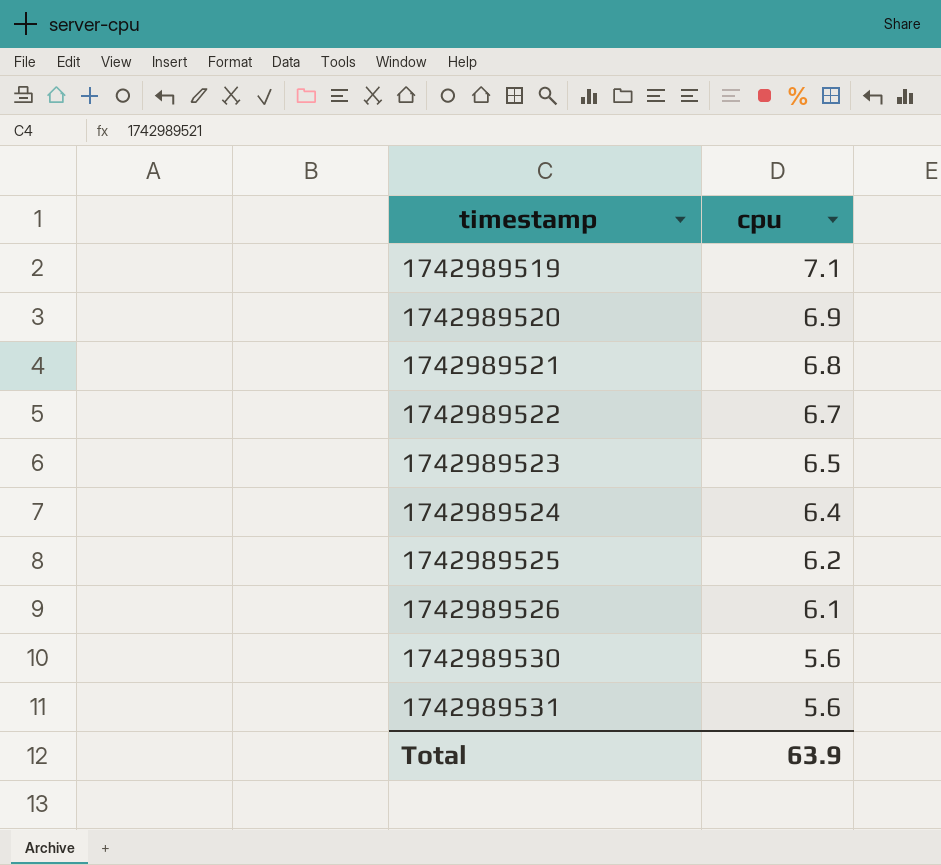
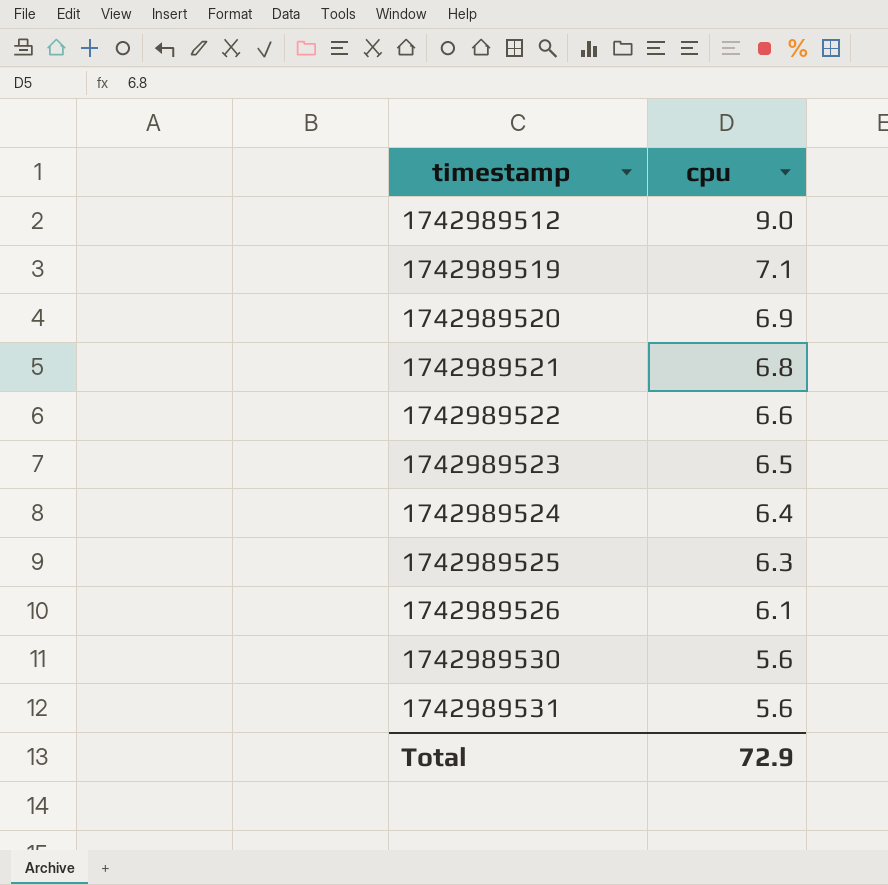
row 1742989512: none -> 9.0
1742989522 | cpu: 6.7 -> 6.6
1742989525 | cpu: 6.2 -> 6.3
Total | cpu: 63.9 -> 72.9

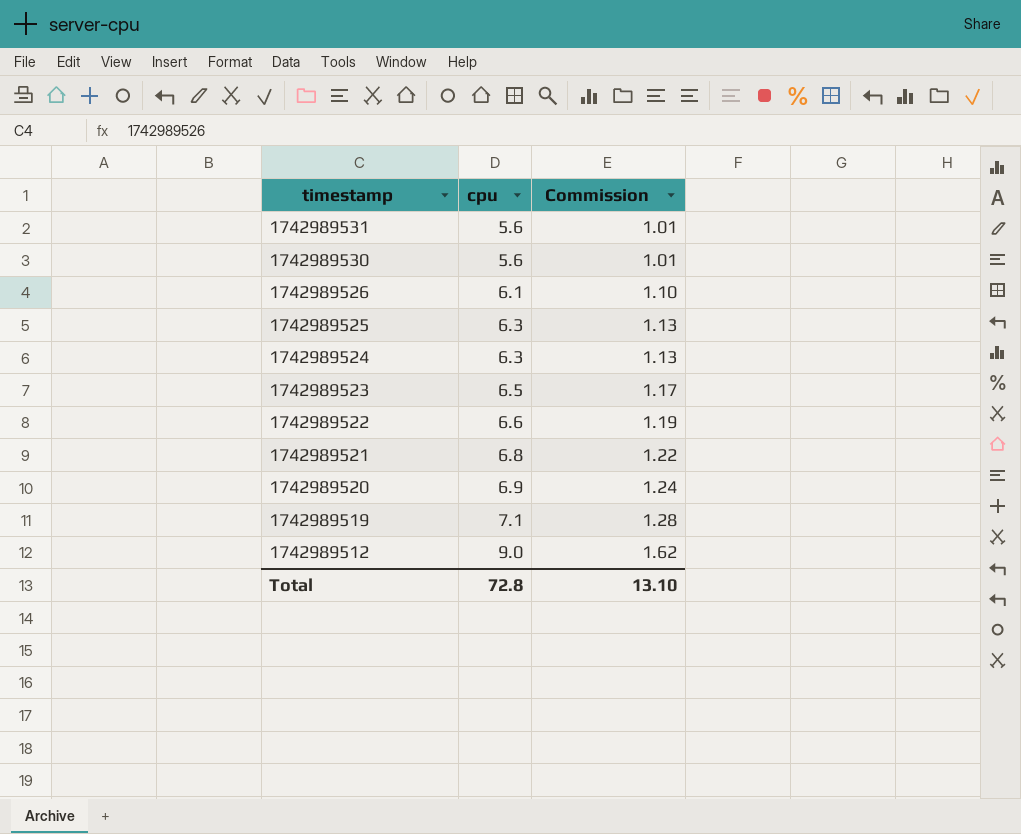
row order: timestamp ascending -> timestamp descending
column Commission | formula: none -> [cpu] * 0.18
1742989524 | cpu: 6.4 -> 6.3
Total | cpu: 72.9 -> 72.8

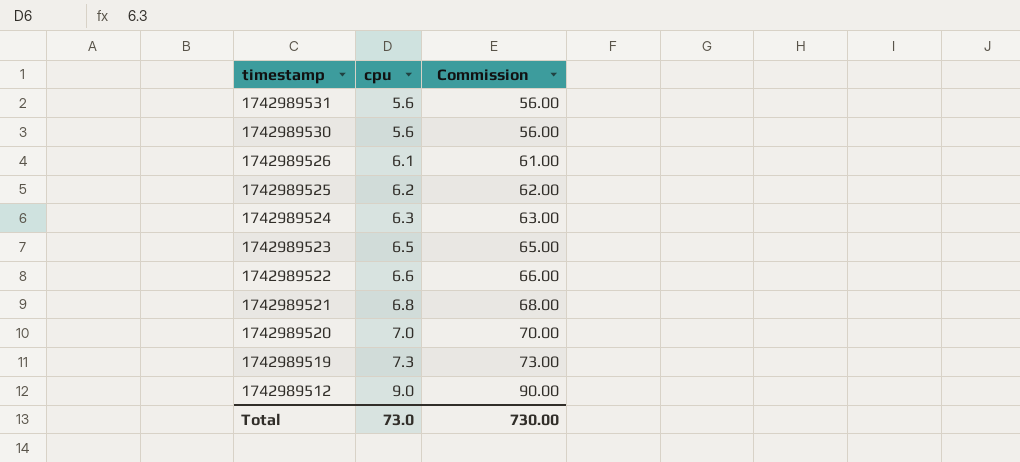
column Commission | formula: [cpu] * 0.18 -> [cpu] * 10
1742989525 | cpu: 6.3 -> 6.2
1742989520 | cpu: 6.9 -> 7.0
1742989519 | cpu: 7.1 -> 7.3
Total | cpu: 72.8 -> 73.0
Total | Commission: 13.10 -> 730.00

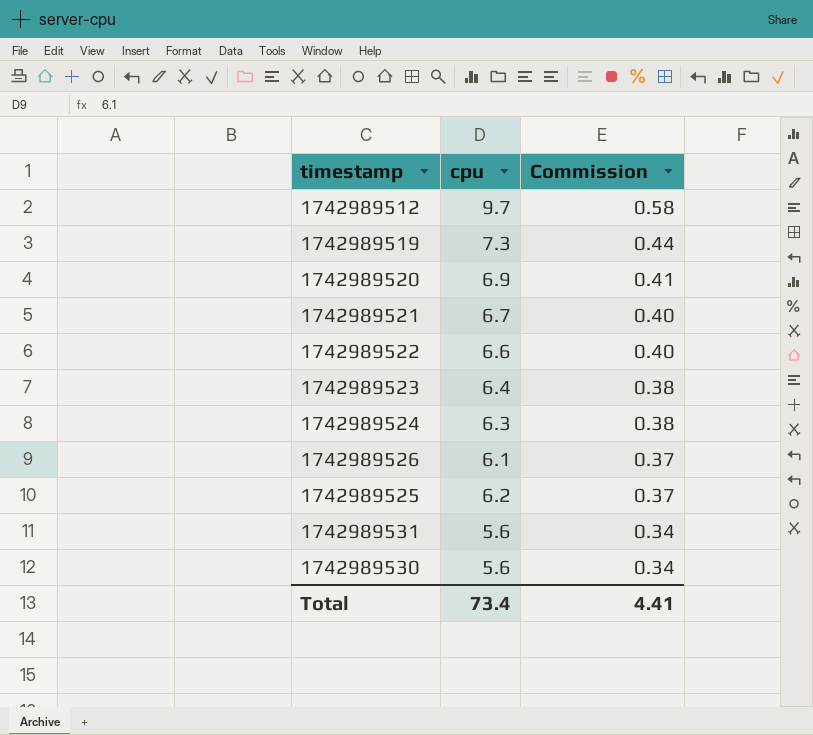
row order: timestamp descending -> Commission descending
column Commission | formula: [cpu] * 10 -> [cpu] * 0.06
1742989512 | cpu: 9.0 -> 9.7
1742989520 | cpu: 7.0 -> 6.9
1742989521 | cpu: 6.8 -> 6.7
1742989523 | cpu: 6.5 -> 6.4
Total | cpu: 73.0 -> 73.4
Total | Commission: 730.00 -> 4.41

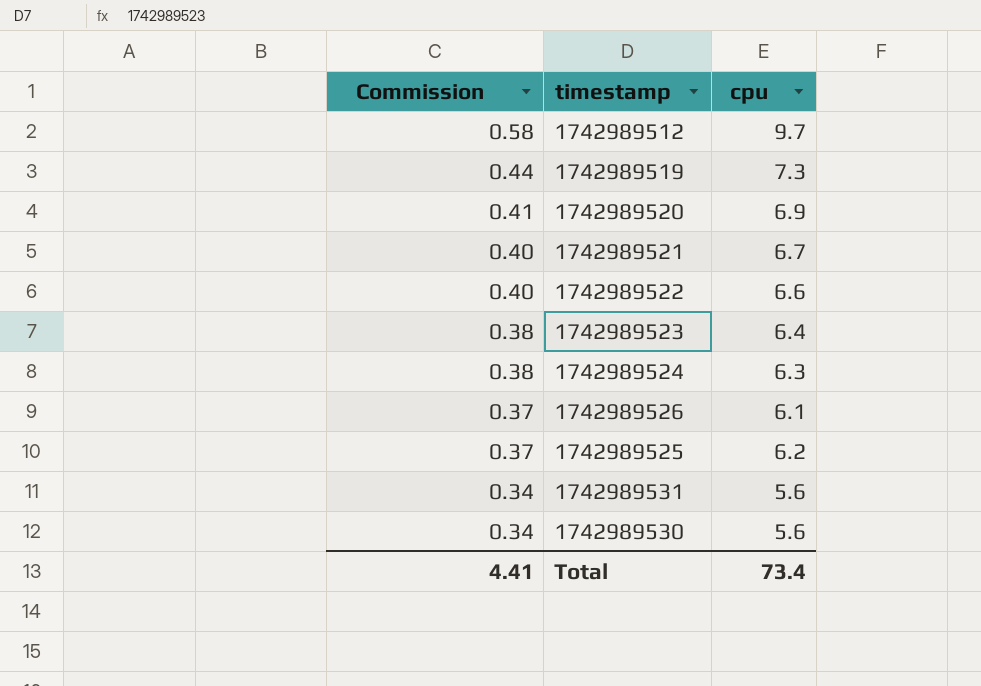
column Commission | position: 3 -> 1

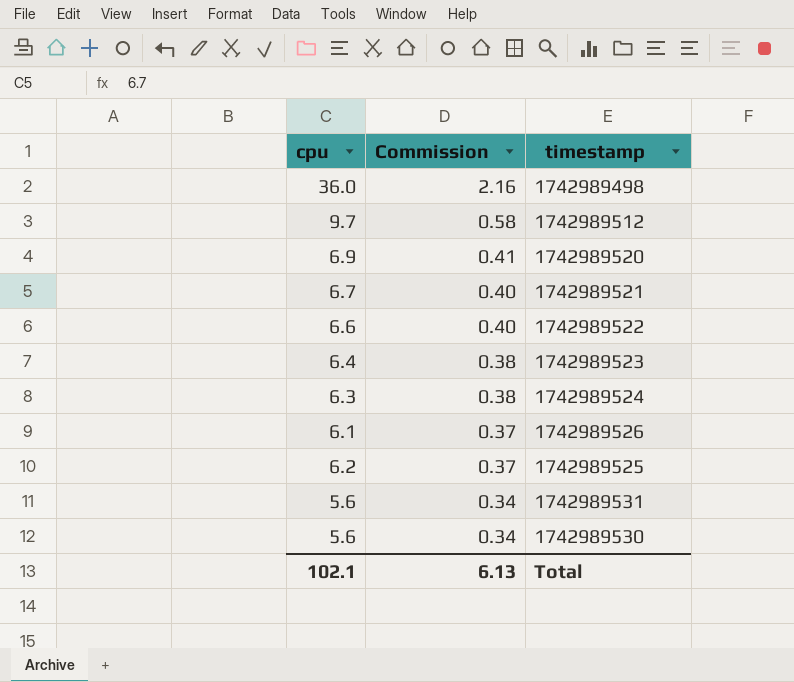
column cpu | position: 3 -> 1
row 1742989519: 0.44 | 7.3 -> none
row 1742989498: none -> 36.0 | 2.16
Total | cpu: 73.4 -> 102.1
Total | Commission: 4.41 -> 6.13

